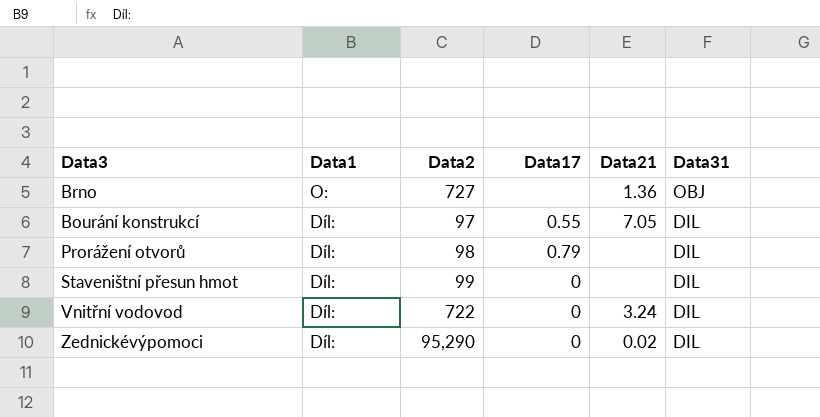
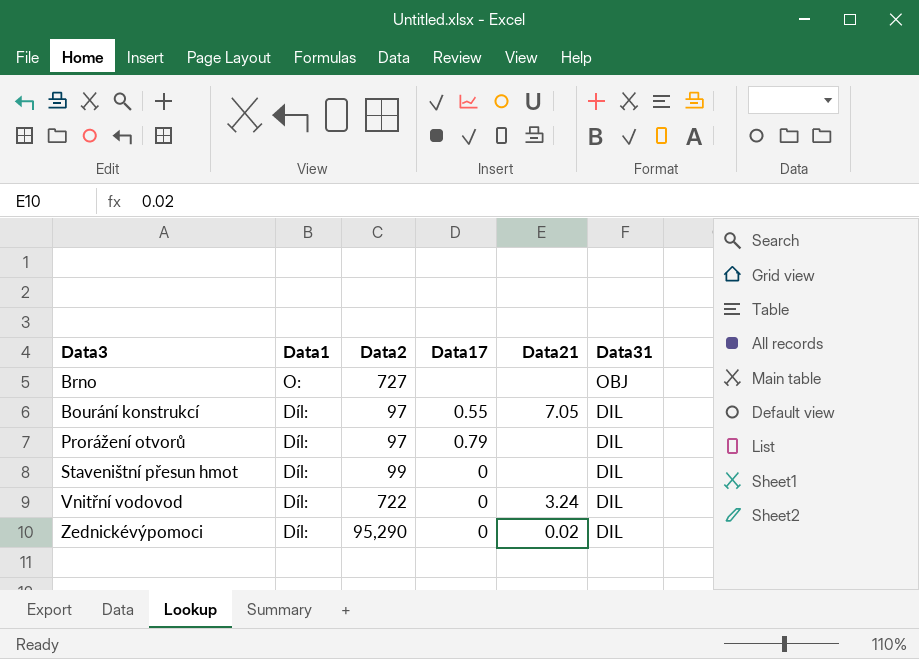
Brno | Data21: 1.36 -> none
Prorážení otvorů | Data2: 98 -> 97

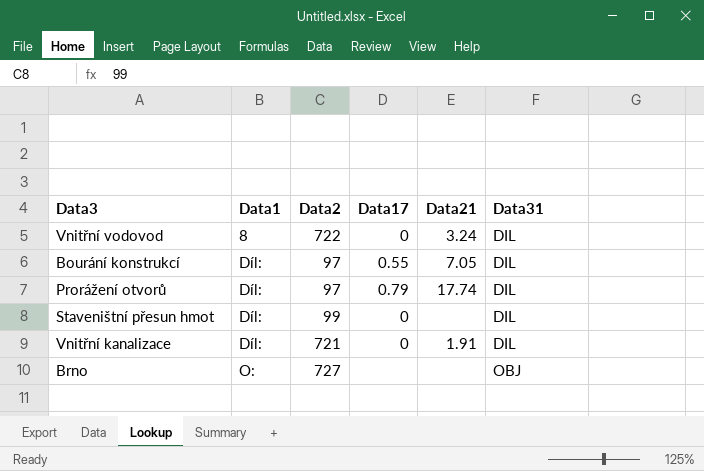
row order: Data1 descending -> Data1 ascending
row Zednickévýpomoci: Díl: | 95,290 | 0 | 0.02 | DIL -> none
Vnitřní vodovod | Data1: Díl: -> 8
Prorážení otvorů | Data21: none -> 17.74
row Vnitřní kanalizace: none -> Díl: | 721 | 0 | 1.91 | DIL

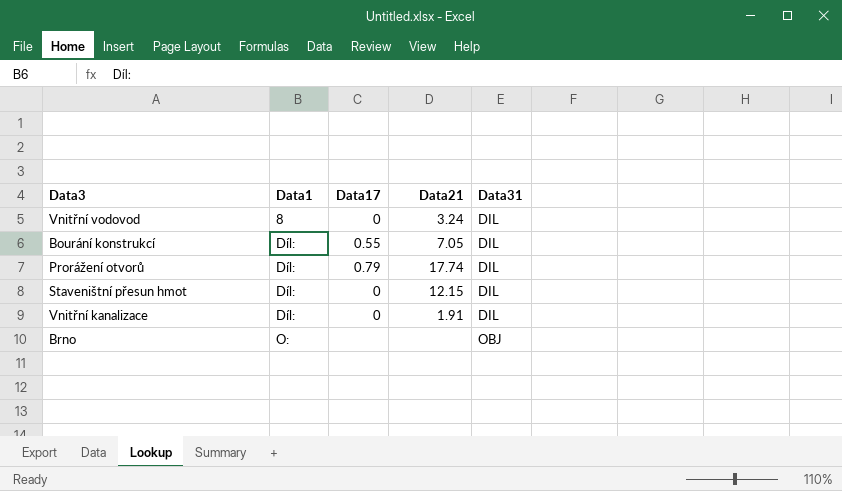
column Data2 | position: 3 -> none
Staveništní přesun hmot | Data21: none -> 12.15

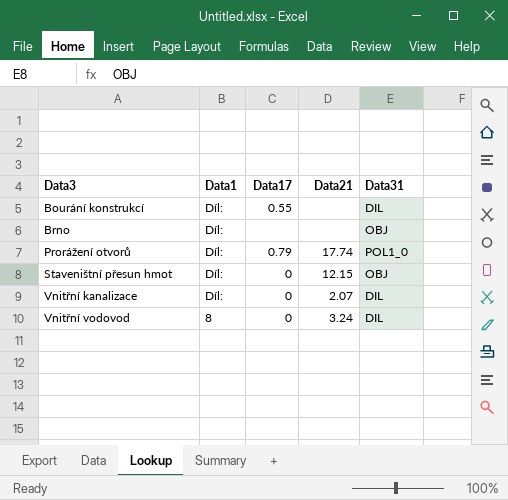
row order: Data1 ascending -> Data3 ascending
Bourání konstrukcí | Data21: 7.05 -> none
Brno | Data1: O: -> Díl:
Prorážení otvorů | Data31: DIL -> POL1_0
Staveništní přesun hmot | Data31: DIL -> OBJ
Vnitřní kanalizace | Data21: 1.91 -> 2.07

